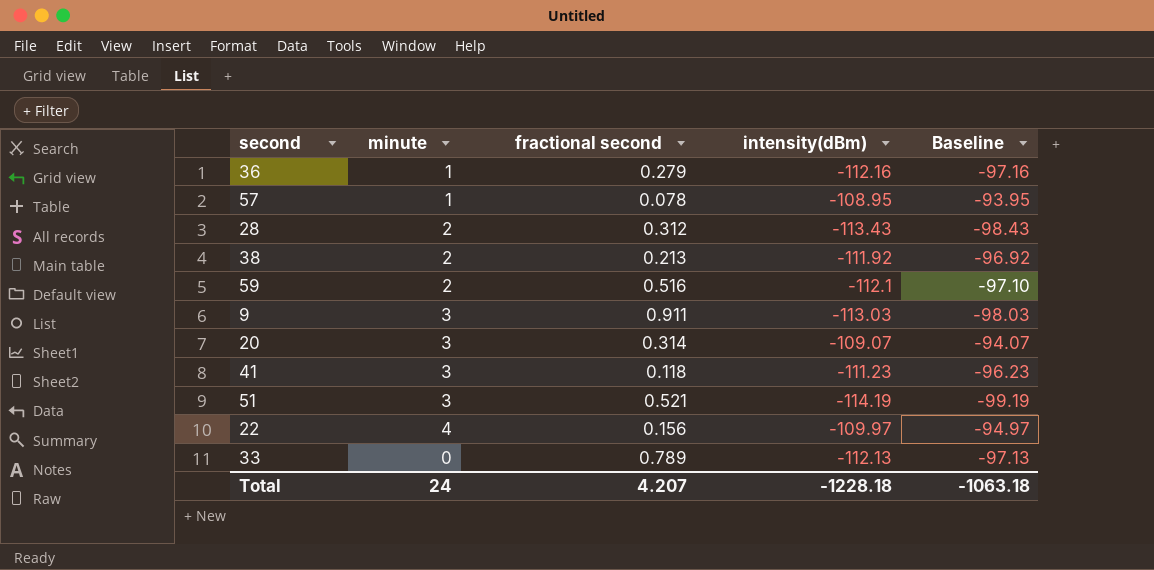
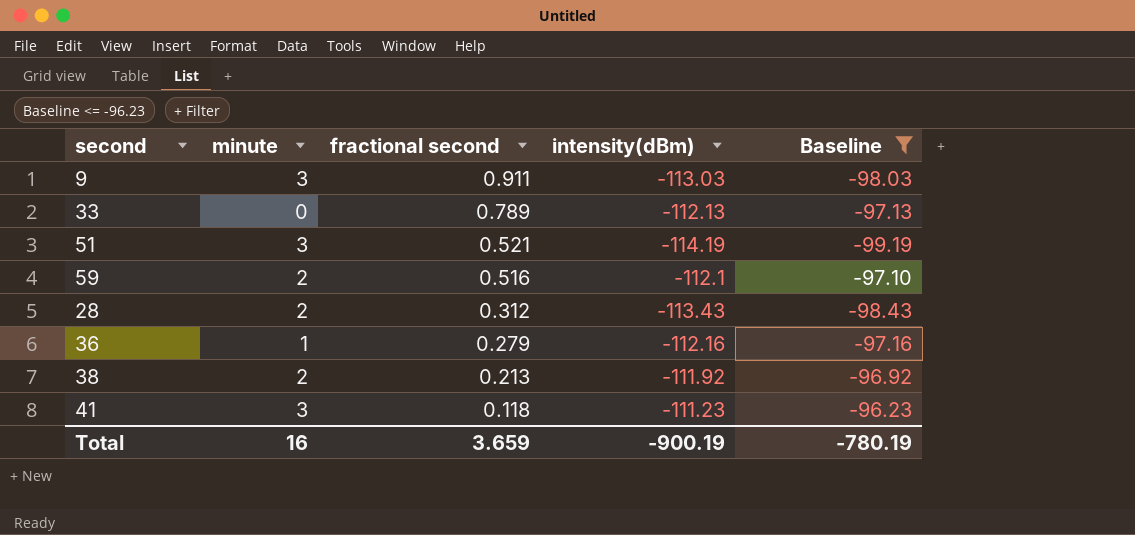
filter: none -> Baseline <= -96.23
row order: none -> fractional second descending
Total | minute: 24 -> 16
Total | fractional second: 4.207 -> 3.659
Total | intensity(dBm): -1228.18 -> -900.19
Total | Baseline: -1063.18 -> -780.19

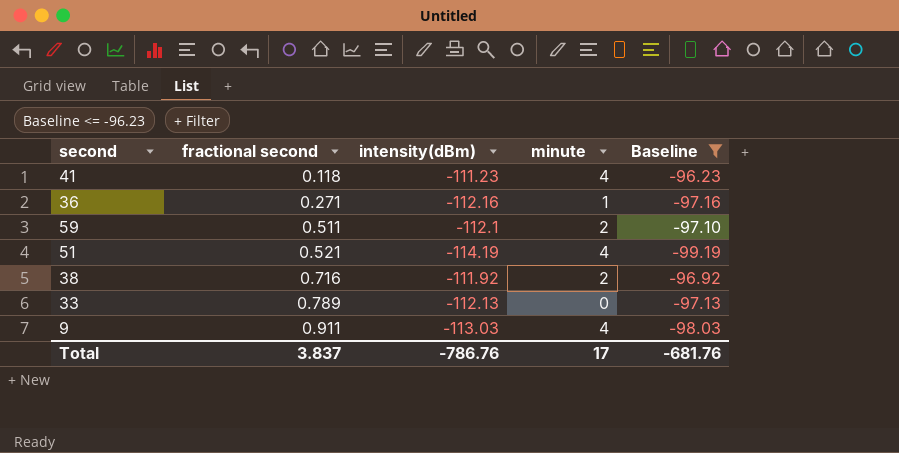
row order: fractional second descending -> fractional second ascending
column minute | position: 2 -> 4
row 28: 2 | 0.312 | -113.43 | -98.43 -> none
41 | minute: 3 -> 4
36 | fractional second: 0.279 -> 0.271
59 | fractional second: 0.516 -> 0.511
51 | minute: 3 -> 4
38 | fractional second: 0.213 -> 0.716
9 | minute: 3 -> 4
Total | fractional second: 3.659 -> 3.837
Total | intensity(dBm): -900.19 -> -786.76
Total | minute: 16 -> 17
Total | Baseline: -780.19 -> -681.76

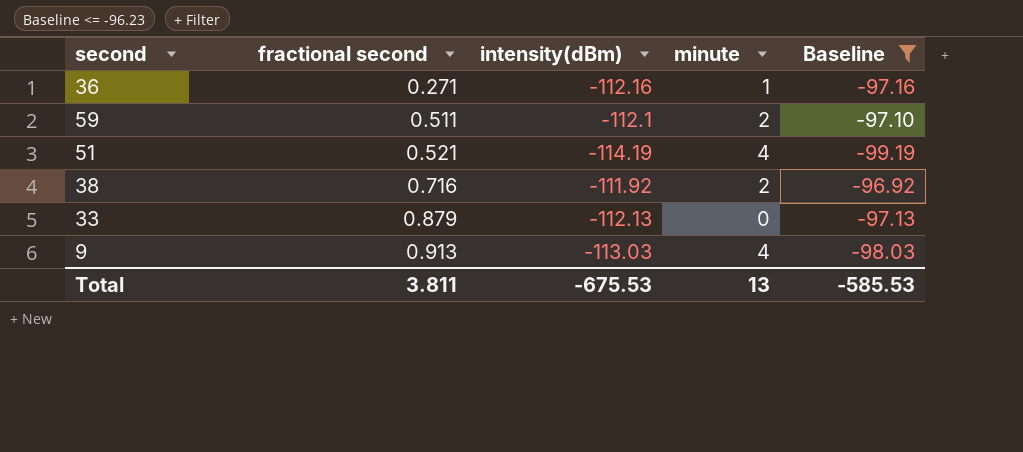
row 41: 0.118 | -111.23 | 4 | -96.23 -> none
33 | fractional second: 0.789 -> 0.879
9 | fractional second: 0.911 -> 0.913
Total | fractional second: 3.837 -> 3.811
Total | intensity(dBm): -786.76 -> -675.53
Total | minute: 17 -> 13
Total | Baseline: -681.76 -> -585.53

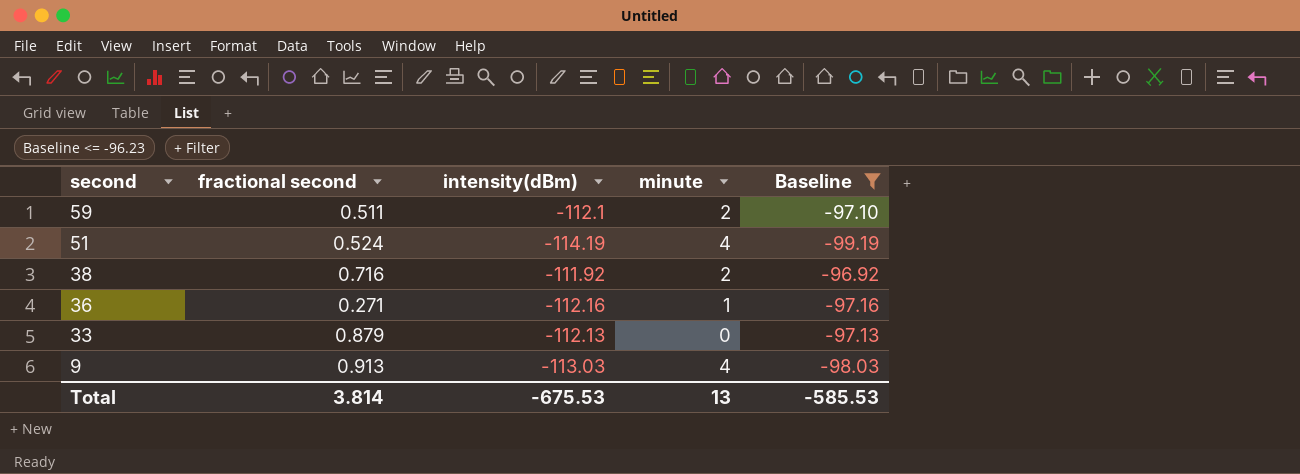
row order: fractional second ascending -> second descending
51 | fractional second: 0.521 -> 0.524
Total | fractional second: 3.811 -> 3.814

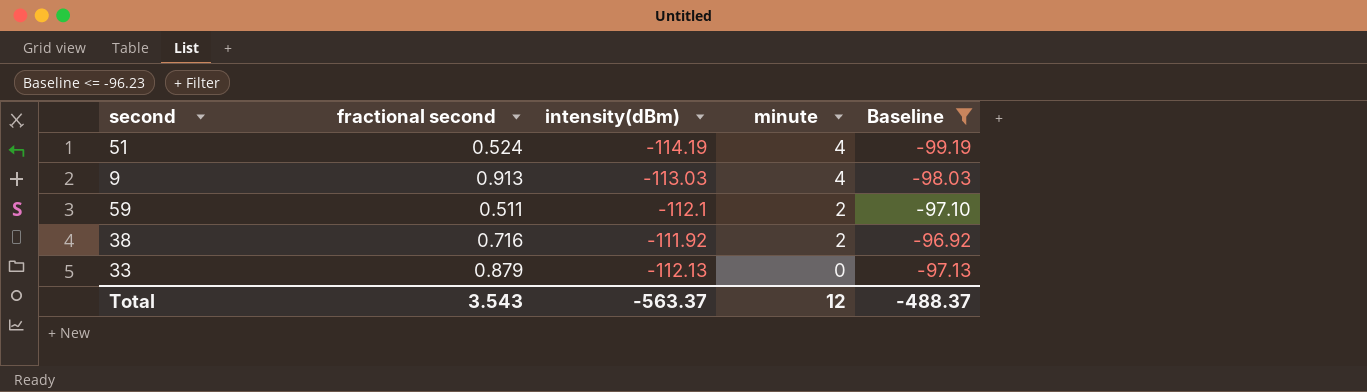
row order: second descending -> minute descending
row 36: 0.271 | -112.16 | 1 | -97.16 -> none
Total | fractional second: 3.814 -> 3.543
Total | intensity(dBm): -675.53 -> -563.37
Total | minute: 13 -> 12
Total | Baseline: -585.53 -> -488.37

